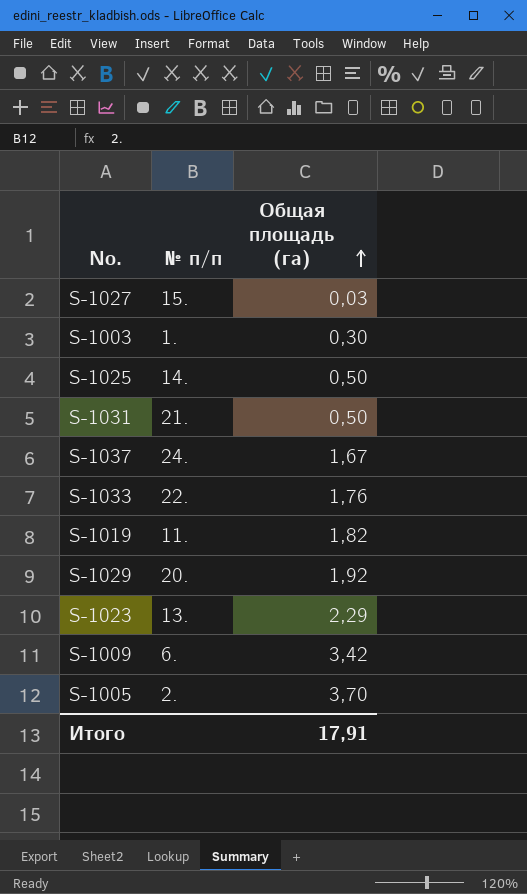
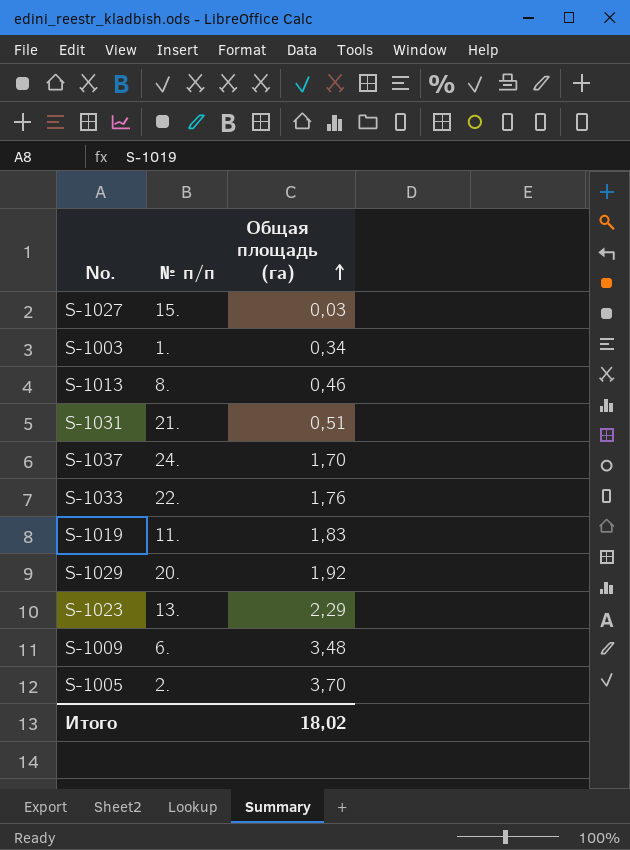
row S-1025: 14. | 0,50 -> none
S-1003 | Общая площадь (га): 0,30 -> 0,34
row S-1013: none -> 8. | 0,46
S-1031 | Общая площадь (га): 0,50 -> 0,51
S-1037 | Общая площадь (га): 1,67 -> 1,70
S-1019 | Общая площадь (га): 1,82 -> 1,83
S-1009 | Общая площадь (га): 3,42 -> 3,48
Итого | Общая площадь (га): 17,91 -> 18,02

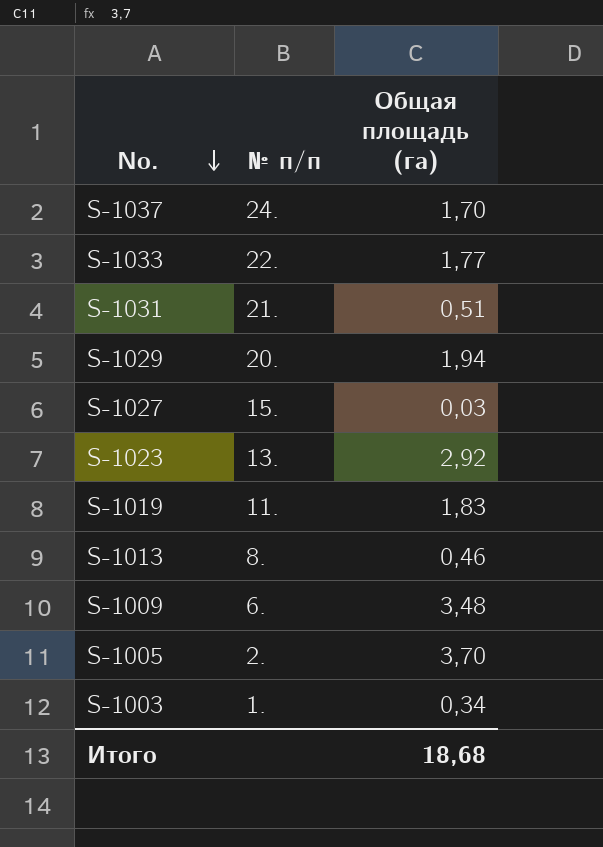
row order: Общая площадь (га) ascending -> No. descending
S-1033 | Общая площадь (га): 1,76 -> 1,77
S-1029 | Общая площадь (га): 1,92 -> 1,94
S-1023 | Общая площадь (га): 2,29 -> 2,92
Итого | Общая площадь (га): 18,02 -> 18,68

